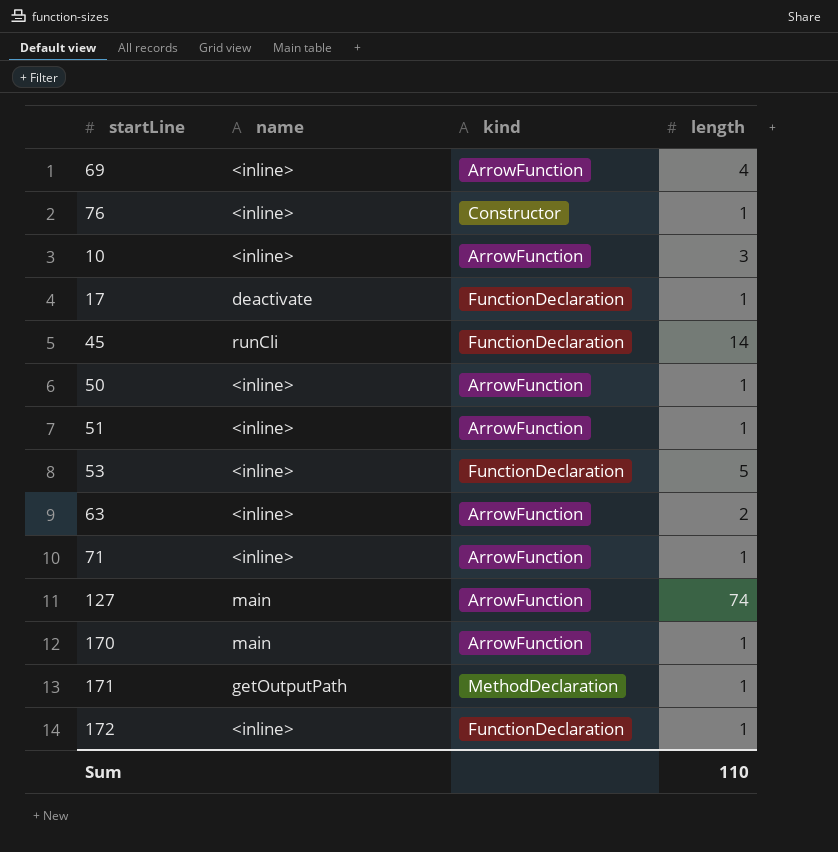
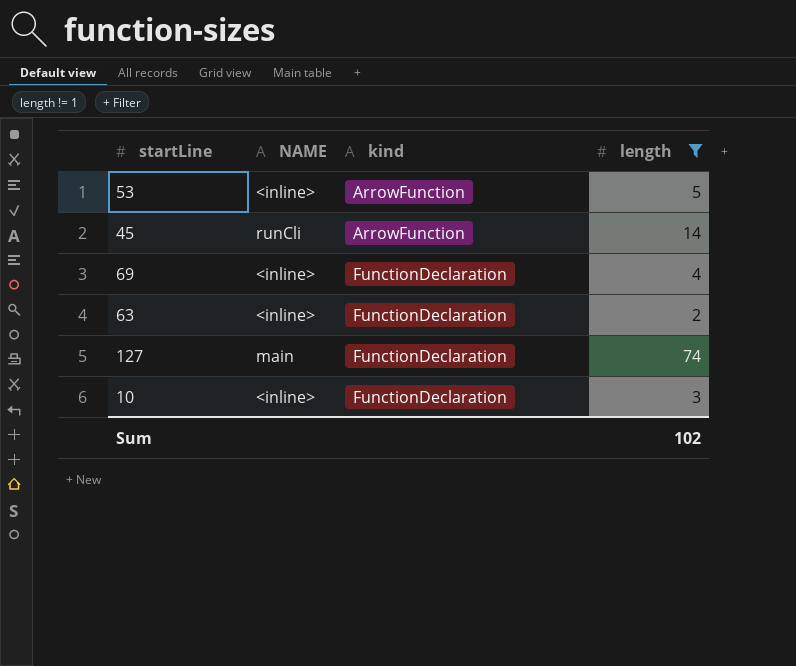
filter: none -> length != 1
row order: none -> kind ascending
column name: name -> NAME
53 | kind: FunctionDeclaration -> ArrowFunction
45 | kind: FunctionDeclaration -> ArrowFunction
69 | kind: ArrowFunction -> FunctionDeclaration
63 | kind: ArrowFunction -> FunctionDeclaration
127 | kind: ArrowFunction -> FunctionDeclaration
10 | kind: ArrowFunction -> FunctionDeclaration
Sum | length: 110 -> 102

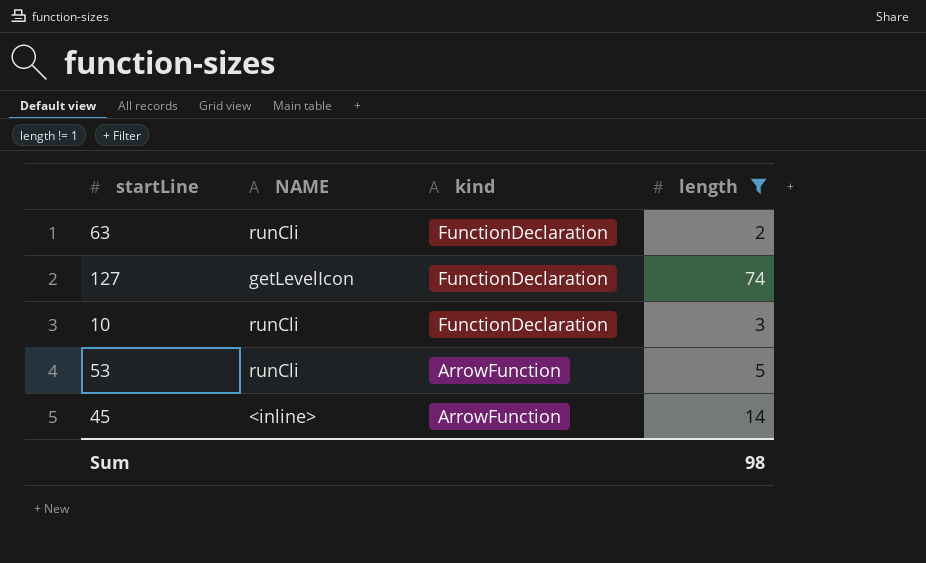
row order: kind ascending -> kind descending
row 69: <inline> | FunctionDeclaration | 4 -> none
63 | NAME: <inline> -> runCli
127 | NAME: main -> getLevelIcon
10 | NAME: <inline> -> runCli
53 | NAME: <inline> -> runCli
45 | NAME: runCli -> <inline>
Sum | length: 102 -> 98

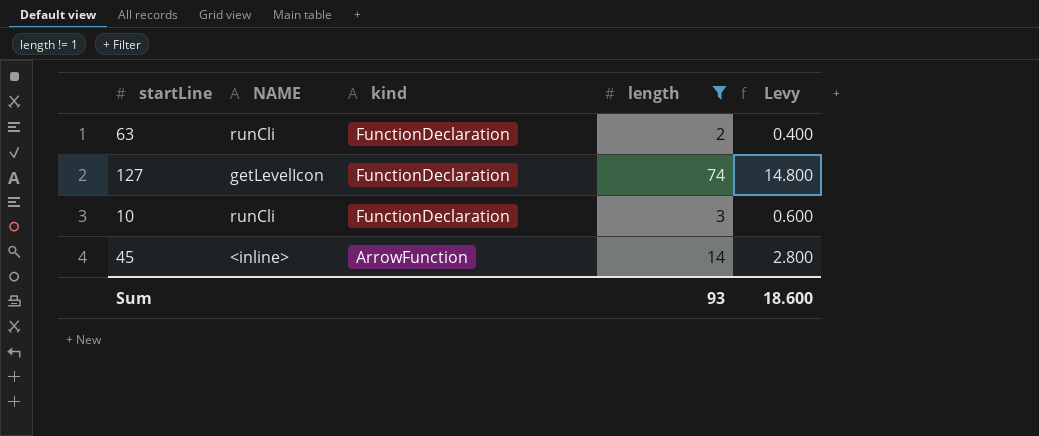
column Levy | formula: none -> [length] * 0.2
row 53: runCli | ArrowFunction | 5 -> none
Sum | length: 98 -> 93

